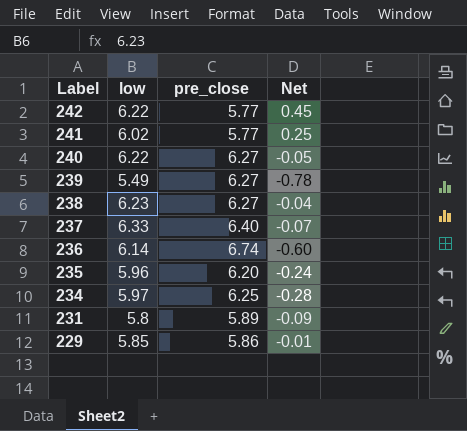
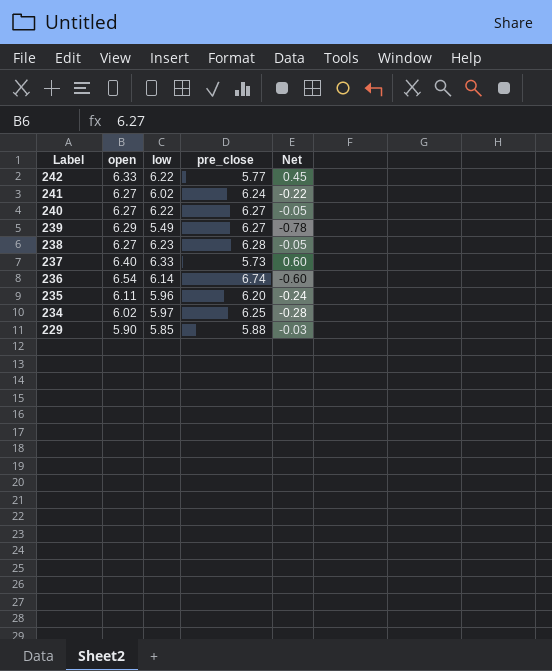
column open | position: none -> 2
row 231: 5.8 | 5.89 | -0.09 -> none
241 | pre_close: 5.77 -> 6.24
241 | Net: 0.25 -> -0.22
238 | pre_close: 6.27 -> 6.28
238 | Net: -0.04 -> -0.05
237 | pre_close: 6.40 -> 5.73
237 | Net: -0.07 -> 0.60
229 | pre_close: 5.86 -> 5.88
229 | Net: -0.01 -> -0.03

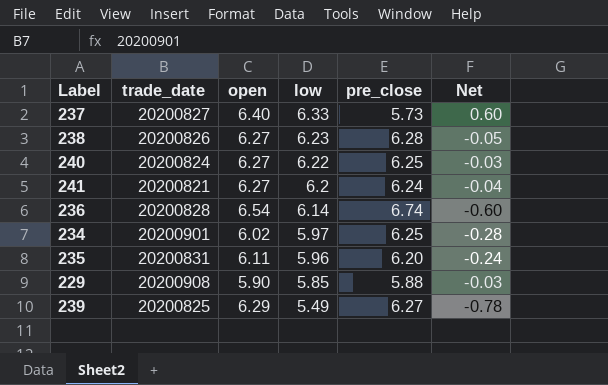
row order: Label descending -> low descending
column trade_date | position: none -> 2
row 242: 6.33 | 6.22 | 5.77 | 0.45 -> none
240 | pre_close: 6.27 -> 6.25
240 | Net: -0.05 -> -0.03
241 | low: 6.02 -> 6.2
241 | Net: -0.22 -> -0.04

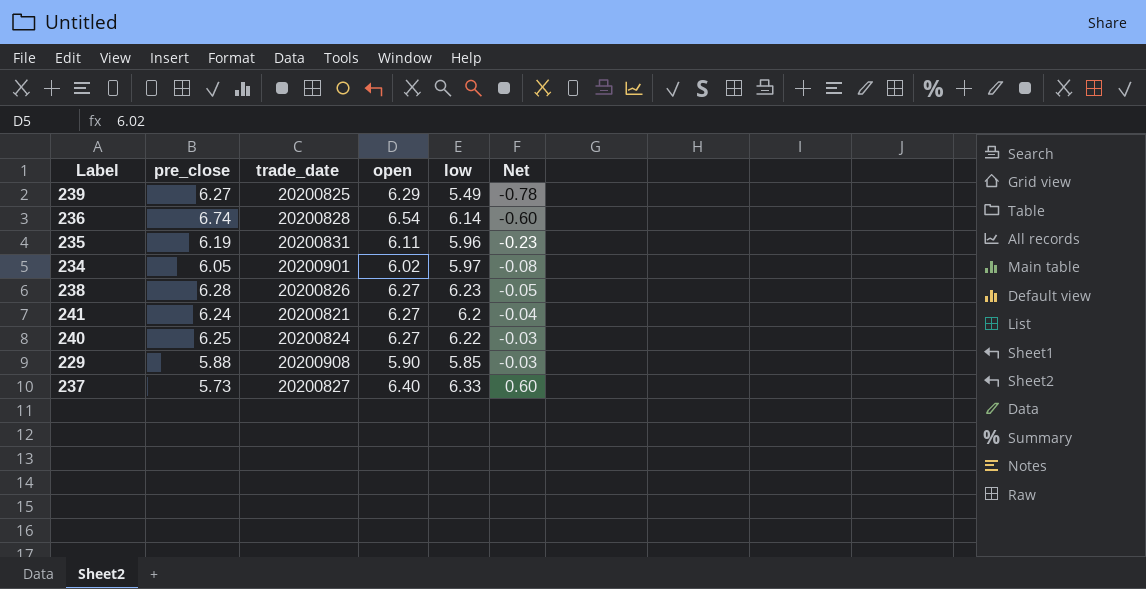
row order: low descending -> Net ascending
column pre_close | position: 5 -> 2
235 | pre_close: 6.20 -> 6.19
235 | Net: -0.24 -> -0.23
234 | pre_close: 6.25 -> 6.05
234 | Net: -0.28 -> -0.08

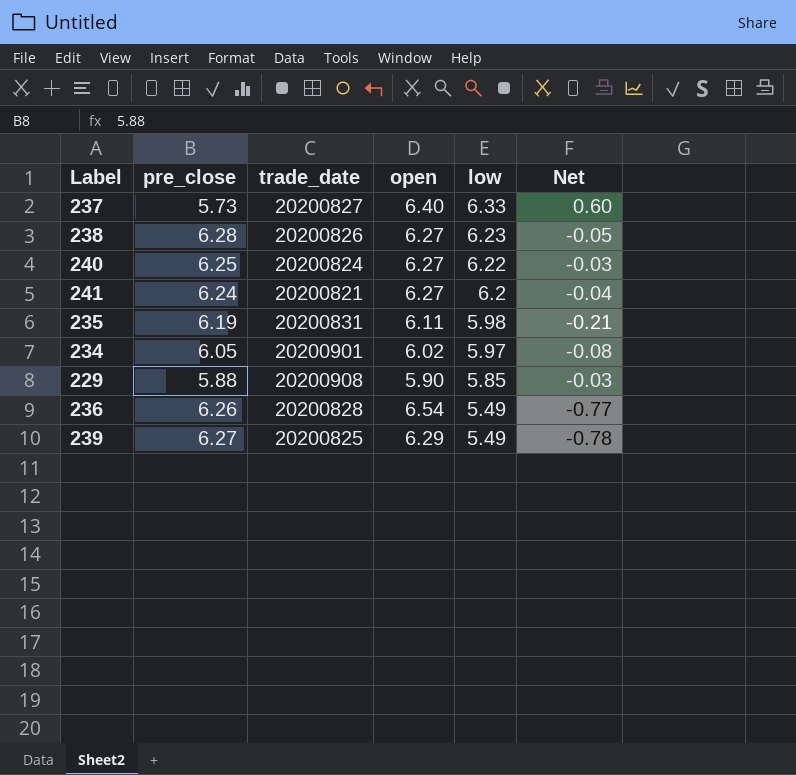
row order: Net ascending -> low descending
235 | low: 5.96 -> 5.98
235 | Net: -0.23 -> -0.21
236 | pre_close: 6.74 -> 6.26
236 | low: 6.14 -> 5.49
236 | Net: -0.60 -> -0.77

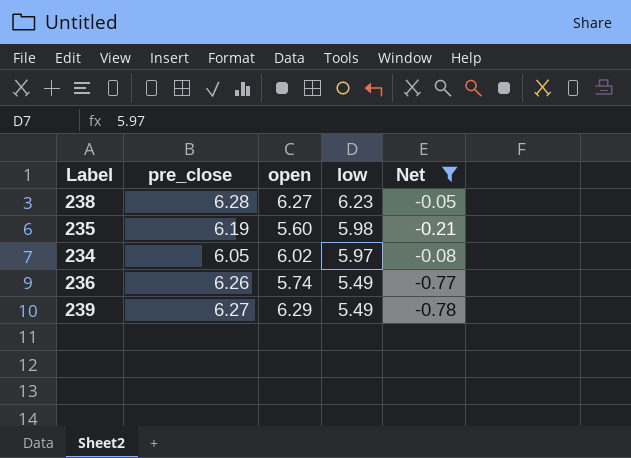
filter: none -> Net <= -0.05
column trade_date | position: 3 -> none
235 | open: 6.11 -> 5.60
236 | open: 6.54 -> 5.74

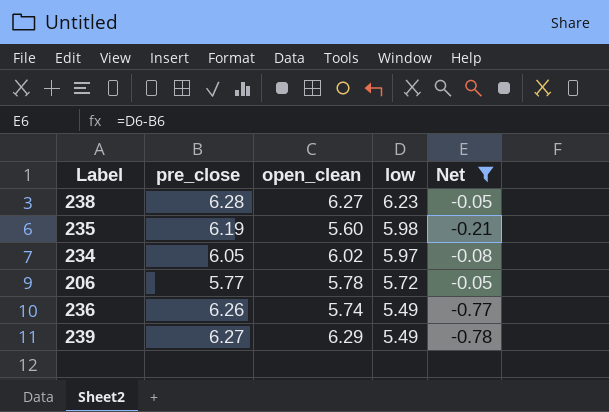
column name: open -> open_clean
row 206: none -> 5.77 | 5.78 | 5.72 | -0.05

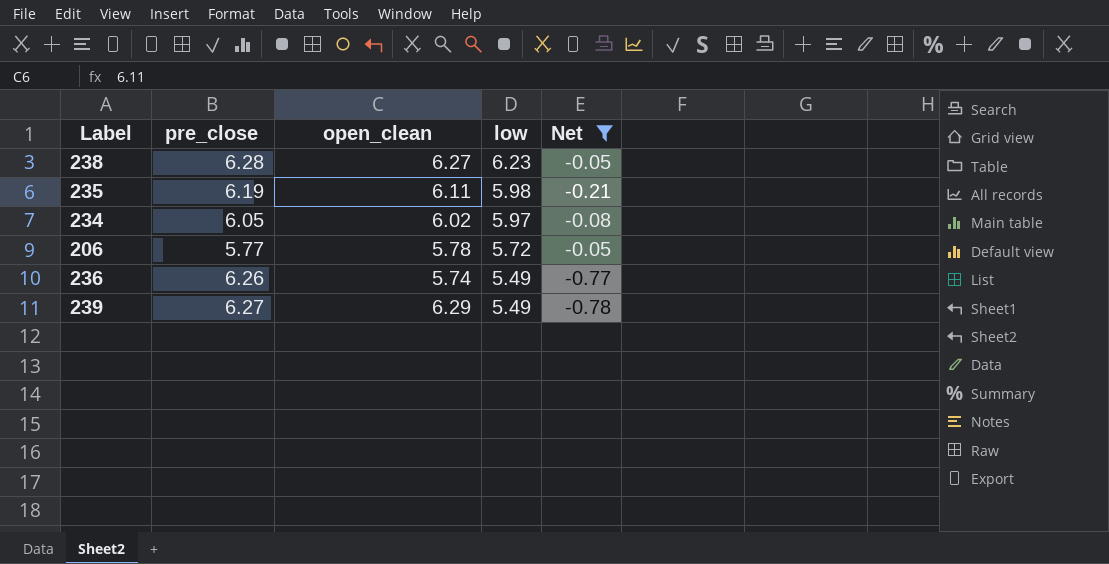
235 | open_clean: 5.60 -> 6.11

